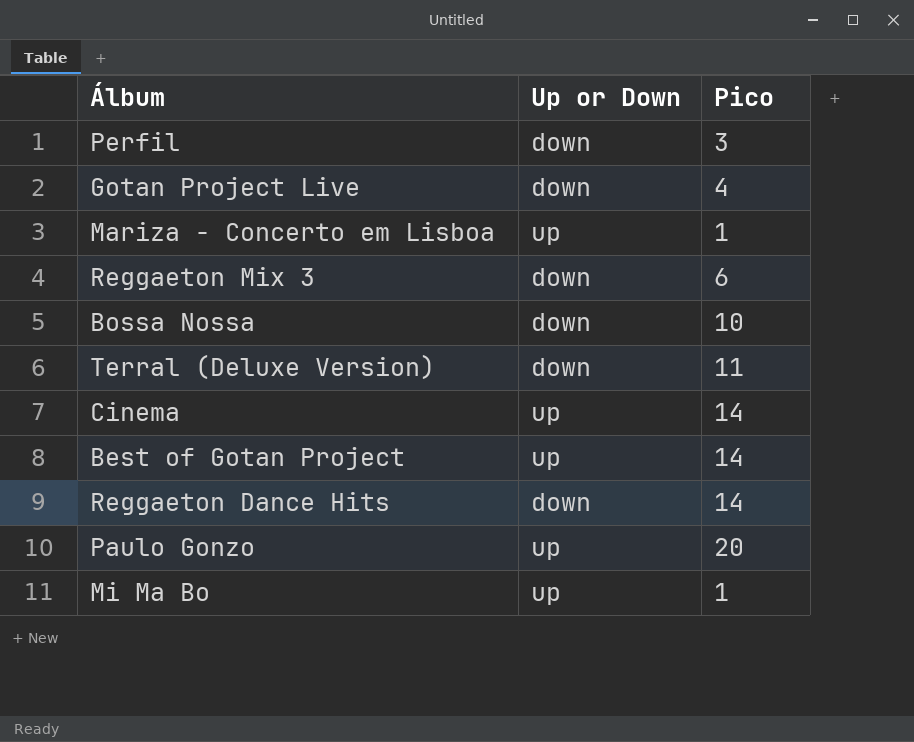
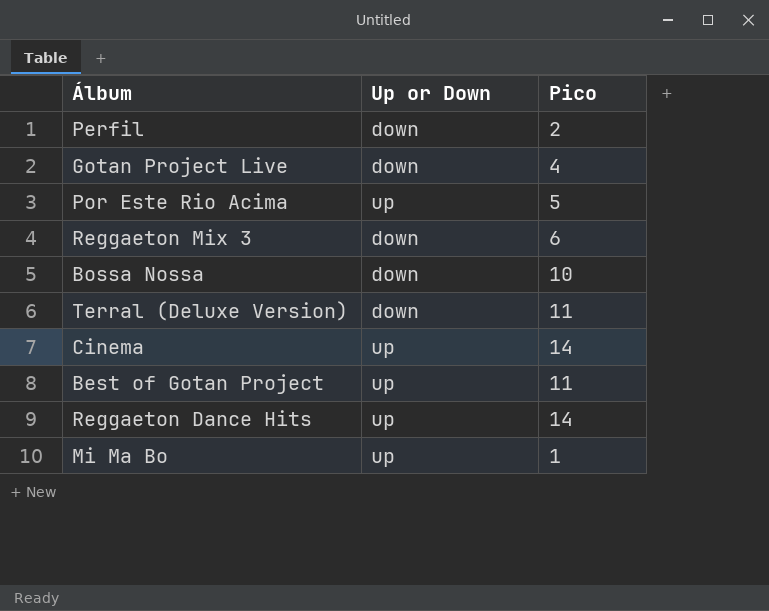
row Mariza - Concerto em Lisboa: up | 1 -> none
row Paulo Gonzo: up | 20 -> none
Perfil | Pico: 3 -> 2
row Por Este Rio Acima: none -> up | 5
Best of Gotan Project | Pico: 14 -> 11
Reggaeton Dance Hits | Up or Down: down -> up

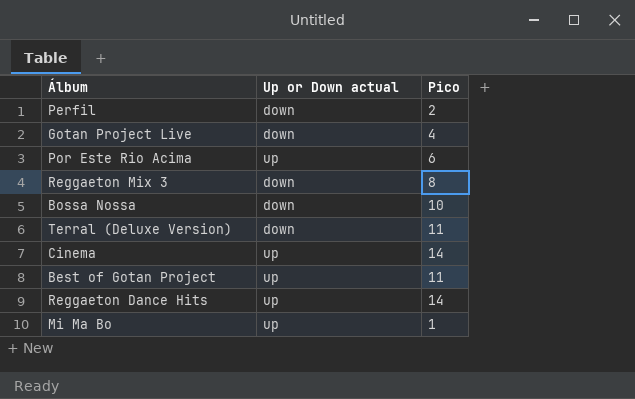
column name: Up or Down -> Up or Down actual
Por Este Rio Acima | Pico: 5 -> 6
Reggaeton Mix 3 | Pico: 6 -> 8

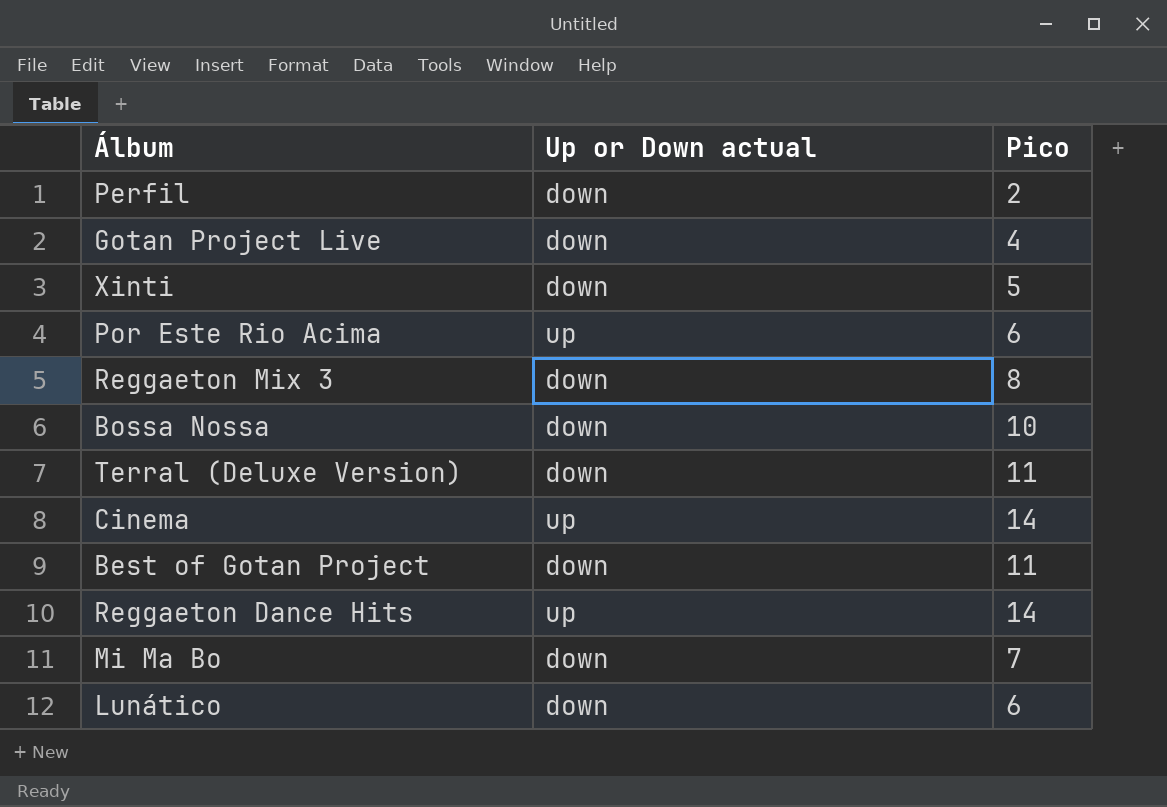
row Xinti: none -> down | 5
Best of Gotan Project | Up or Down actual: up -> down
Mi Ma Bo | Up or Down actual: up -> down
Mi Ma Bo | Pico: 1 -> 7
row Lunático: none -> down | 6

